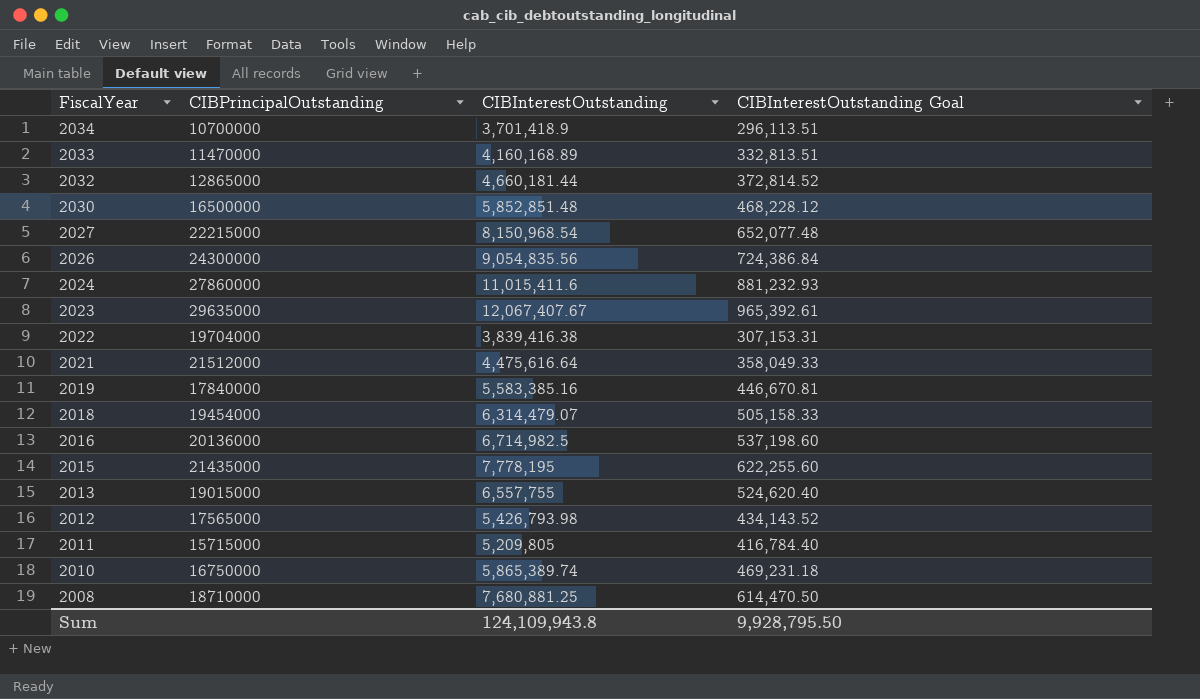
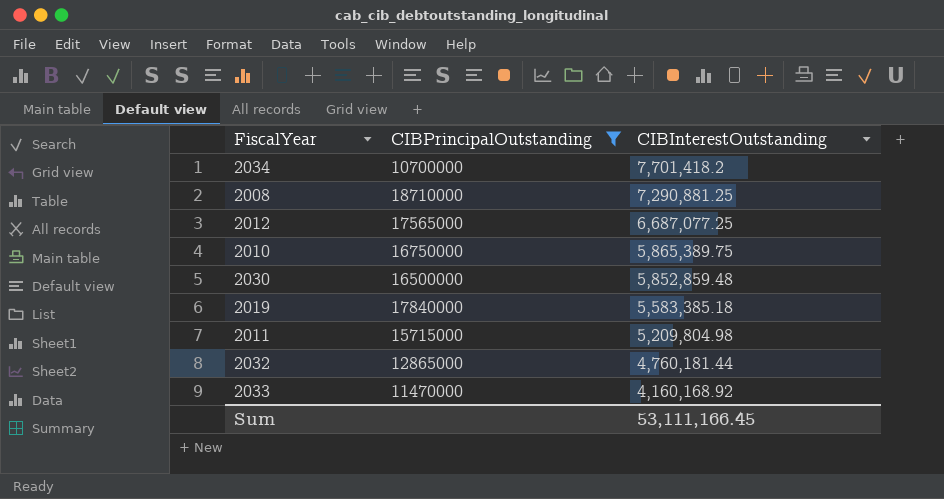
filter: none -> CIBPrincipalOutstanding <= 18710000
row order: FiscalYear descending -> CIBInterestOutstanding descending
column CIBInterestOutstanding Goal | formula: [CIBInterestOutstanding] * 0.08 -> none
2034 | CIBInterestOutstanding: 3,701,418.9 -> 7,701,418.2
2008 | CIBInterestOutstanding: 7,680,881.25 -> 7,290,881.25
2012 | CIBInterestOutstanding: 5,426,793.98 -> 6,687,077.25
2010 | CIBInterestOutstanding: 5,865,389.74 -> 5,865,389.75
2030 | CIBInterestOutstanding: 5,852,851.48 -> 5,852,859.48
2019 | CIBInterestOutstanding: 5,583,385.16 -> 5,583,385.18
2011 | CIBInterestOutstanding: 5,209,805 -> 5,209,804.98
2032 | CIBInterestOutstanding: 4,660,181.44 -> 4,760,181.44
2033 | CIBInterestOutstanding: 4,160,168.89 -> 4,160,168.92
Sum | CIBInterestOutstanding: 124,109,943.8 -> 53,111,166.45

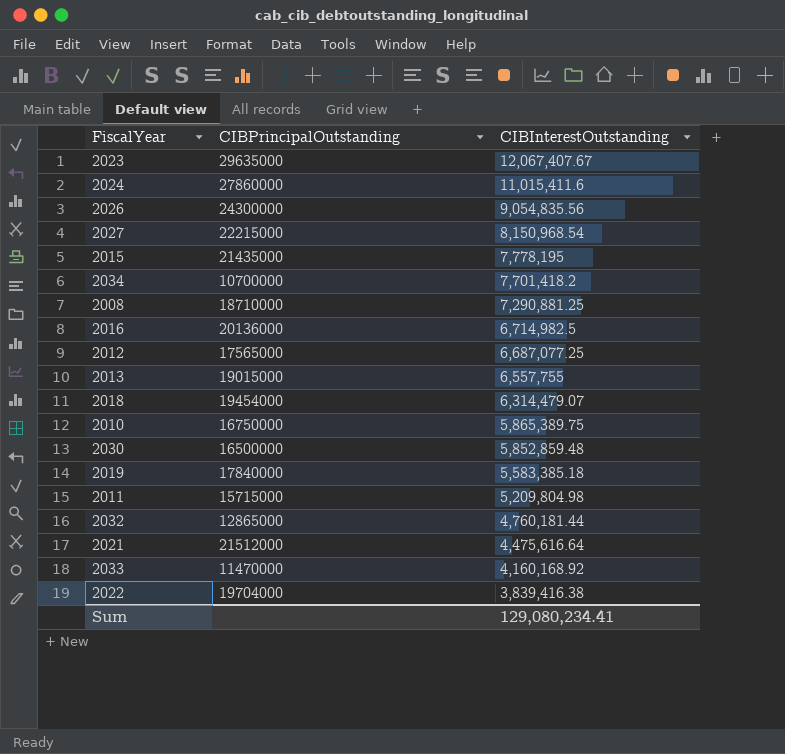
filter: CIBPrincipalOutstanding <= 18710000 -> none
Sum | CIBInterestOutstanding: 53,111,166.45 -> 129,080,234.41

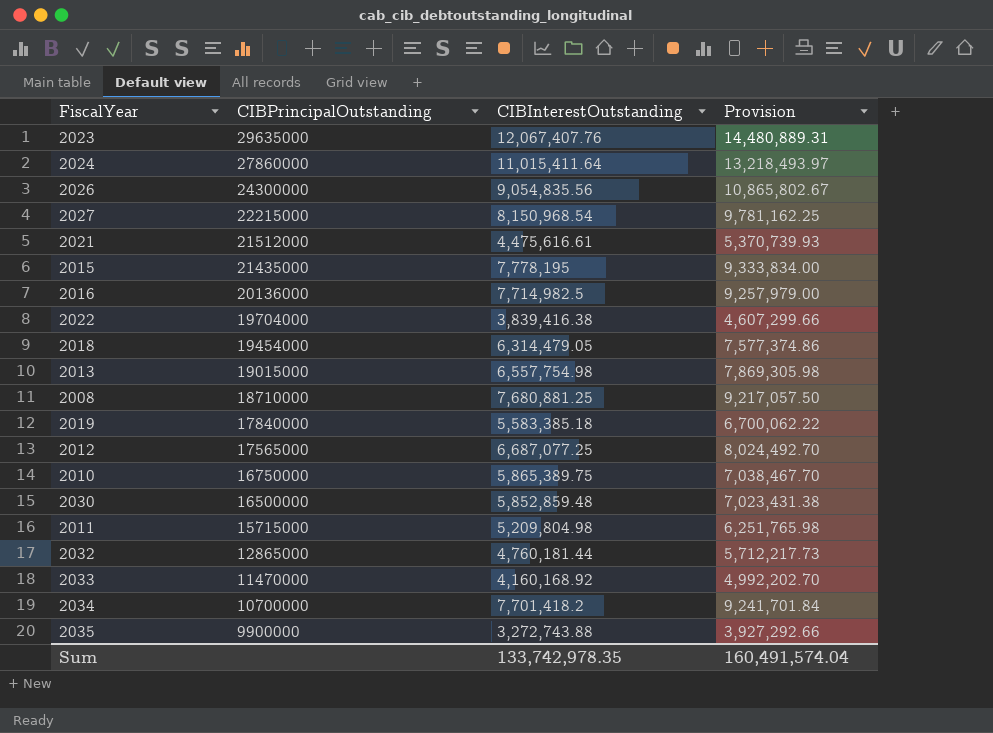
row order: CIBInterestOutstanding descending -> CIBPrincipalOutstanding descending
column Provision | formula: none -> [CIBInterestOutstanding] * 1.2
2023 | CIBInterestOutstanding: 12,067,407.67 -> 12,067,407.76
2024 | CIBInterestOutstanding: 11,015,411.6 -> 11,015,411.64
2021 | CIBInterestOutstanding: 4,475,616.64 -> 4,475,616.61
2016 | CIBInterestOutstanding: 6,714,982.5 -> 7,714,982.5
2018 | CIBInterestOutstanding: 6,314,479.07 -> 6,314,479.05
2013 | CIBInterestOutstanding: 6,557,755 -> 6,557,754.98
2008 | CIBInterestOutstanding: 7,290,881.25 -> 7,680,881.25
row 2035: none -> 9900000 | 3,272,743.88 | 3,927,292.66
Sum | CIBInterestOutstanding: 129,080,234.41 -> 133,742,978.35

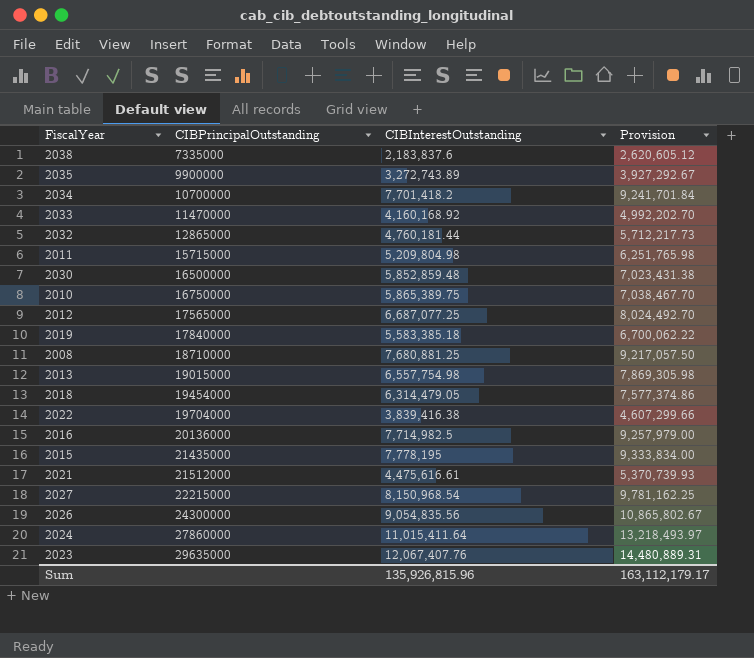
row order: CIBPrincipalOutstanding descending -> CIBPrincipalOutstanding ascending
row 2038: none -> 7335000 | 2,183,837.6 | 2,620,605.12
2035 | CIBInterestOutstanding: 3,272,743.88 -> 3,272,743.89
2035 | Provision: 3,927,292.66 -> 3,927,292.67
Sum | CIBInterestOutstanding: 133,742,978.35 -> 135,926,815.96
Sum | Provision: 160,491,574.04 -> 163,112,179.17

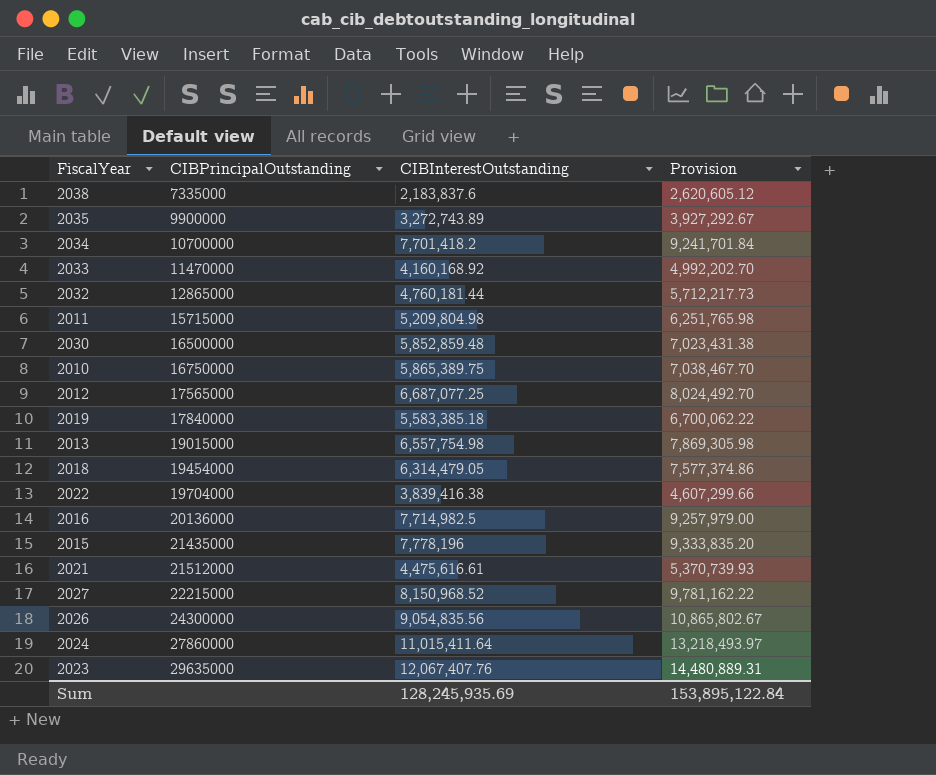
row 2008: 18710000 | 7,680,881.25 | 9,217,057.50 -> none
2015 | CIBInterestOutstanding: 7,778,195 -> 7,778,196
2015 | Provision: 9,333,834.00 -> 9,333,835.20
2027 | CIBInterestOutstanding: 8,150,968.54 -> 8,150,968.52
2027 | Provision: 9,781,162.25 -> 9,781,162.22
Sum | CIBInterestOutstanding: 135,926,815.96 -> 128,245,935.69
Sum | Provision: 163,112,179.17 -> 153,895,122.84

